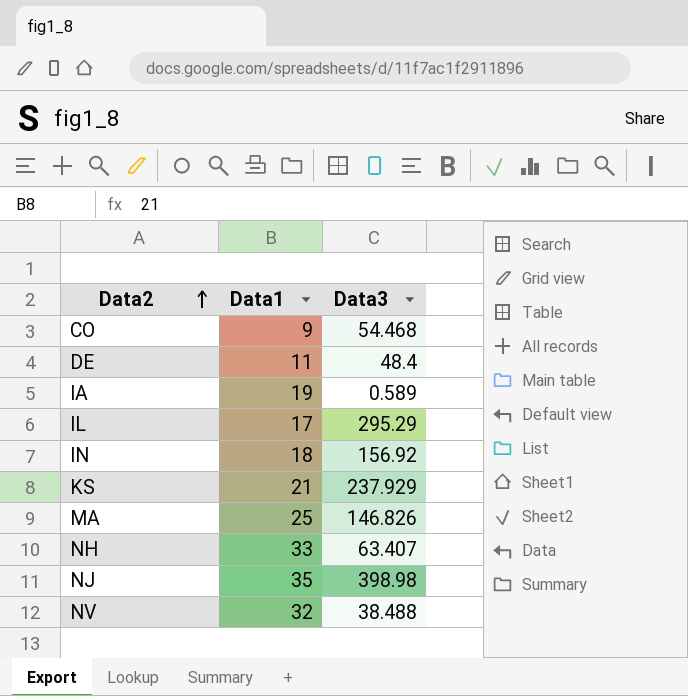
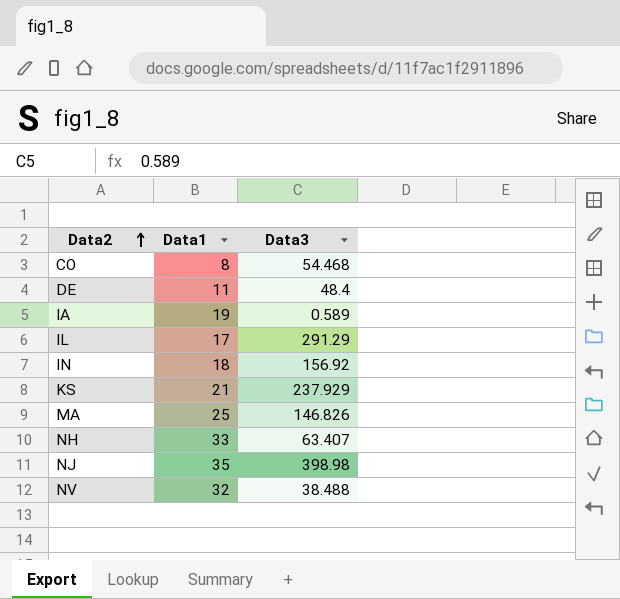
CO | Data1: 9 -> 8
IL | Data3: 295.29 -> 291.29

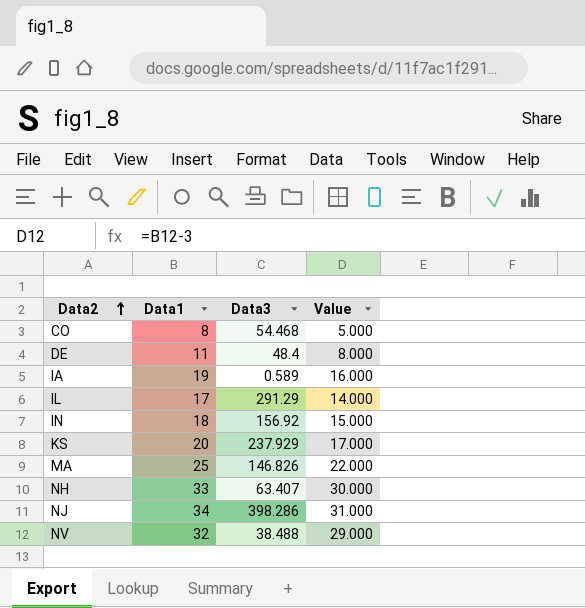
column Value | formula: none -> [Data1] - 3
KS | Data1: 21 -> 20
NJ | Data1: 35 -> 34
NJ | Data3: 398.98 -> 398.286

